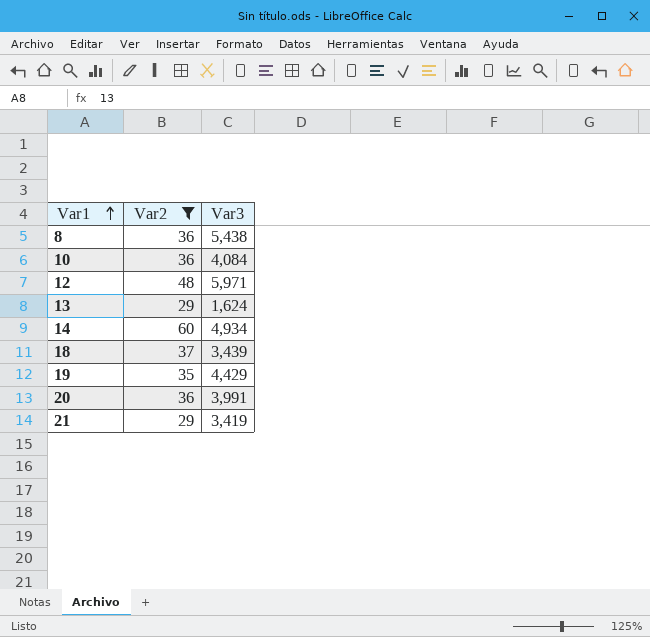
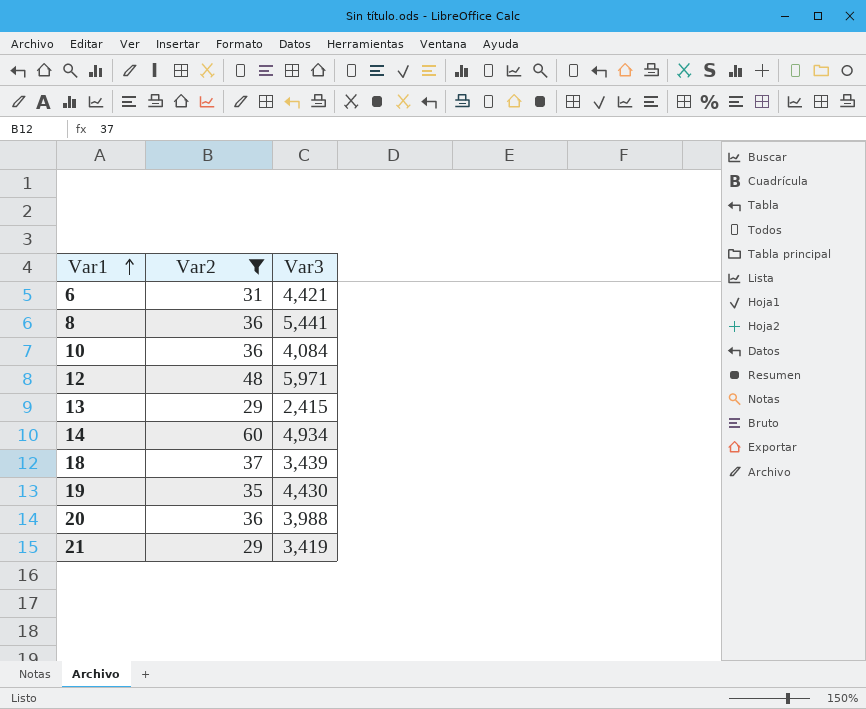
row 6: none -> 31 | 4,421
8 | Var3: 5,438 -> 5,441
13 | Var3: 1,624 -> 2,415
19 | Var3: 4,429 -> 4,430
20 | Var3: 3,991 -> 3,988

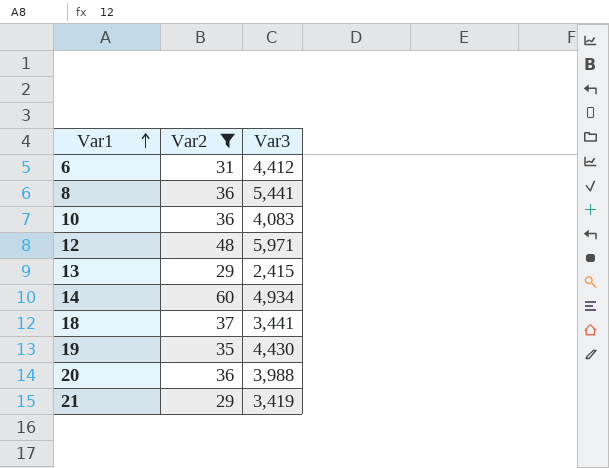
6 | Var3: 4,421 -> 4,412
10 | Var3: 4,084 -> 4,083
18 | Var3: 3,439 -> 3,441

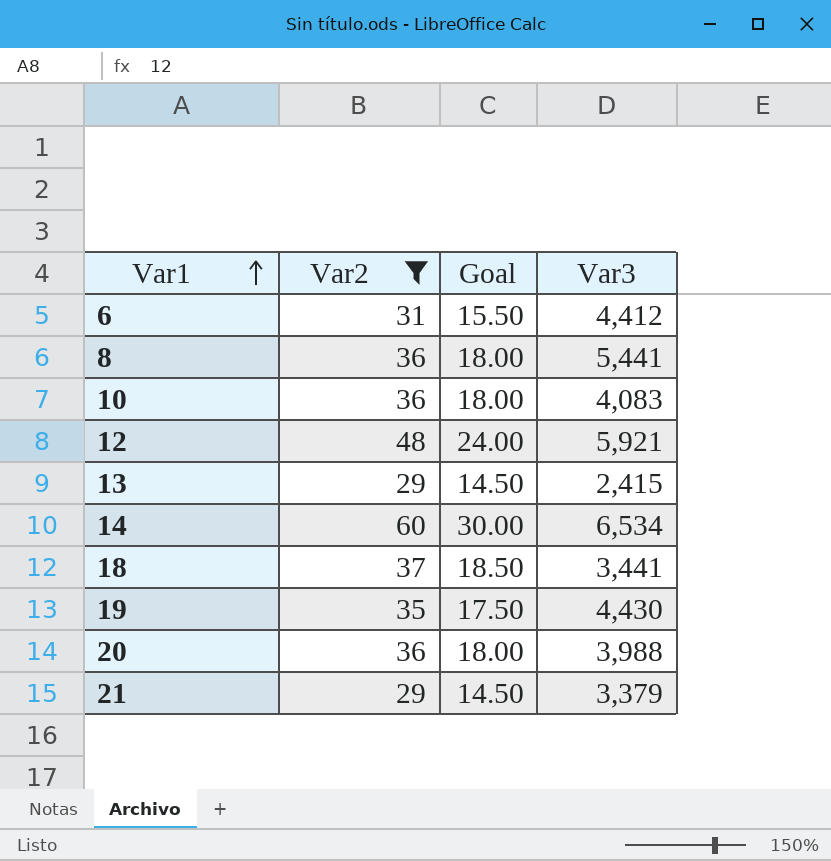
column Goal | formula: none -> [Var2] * 0.5
12 | Var3: 5,971 -> 5,921
14 | Var3: 4,934 -> 6,534
21 | Var3: 3,419 -> 3,379

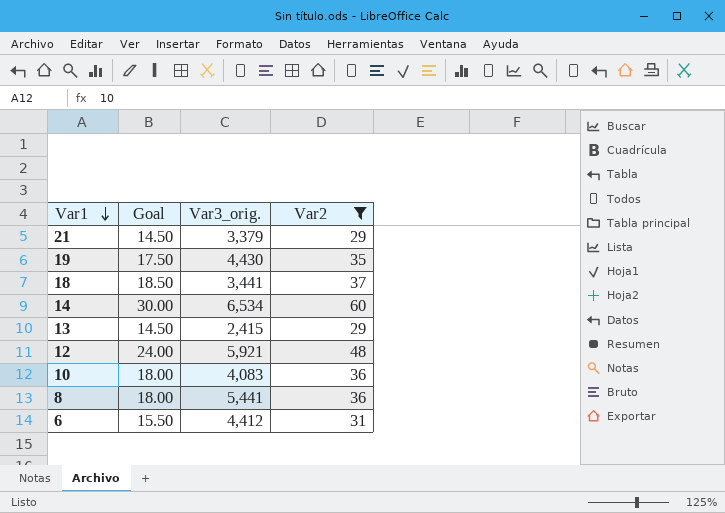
row order: Var1 ascending -> Var1 descending
column name: Var3 -> Var3_orig.
column Var2 | position: 2 -> 4
row 20: 36 | 18.00 | 3,988 -> none

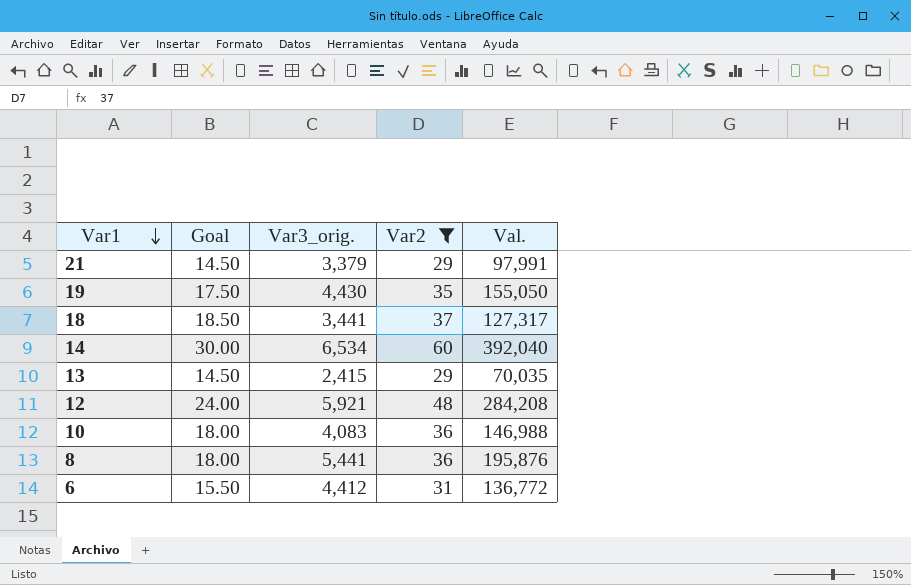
column Val. | formula: none -> [Var3_orig.] * [Var2]

